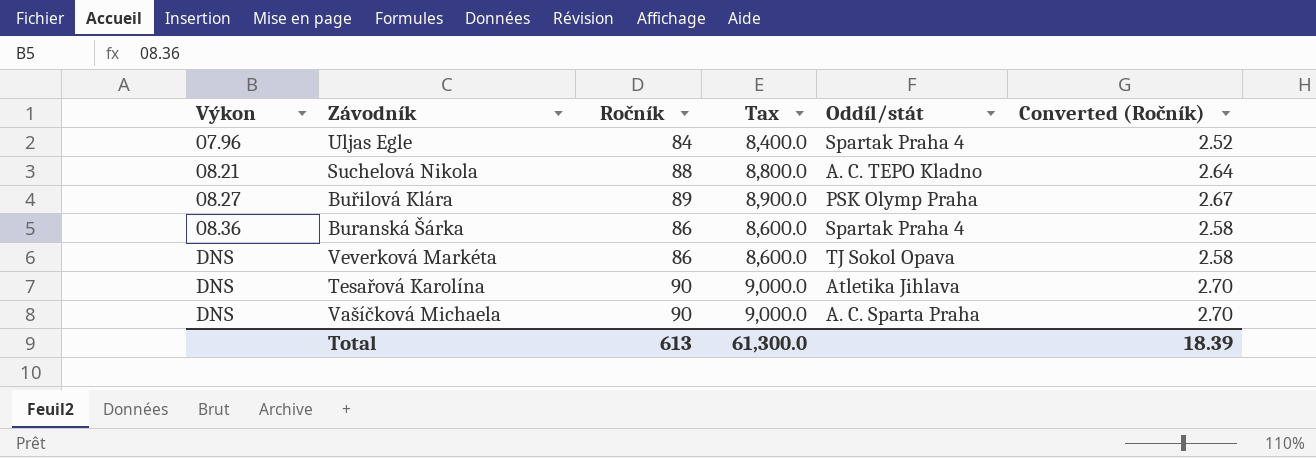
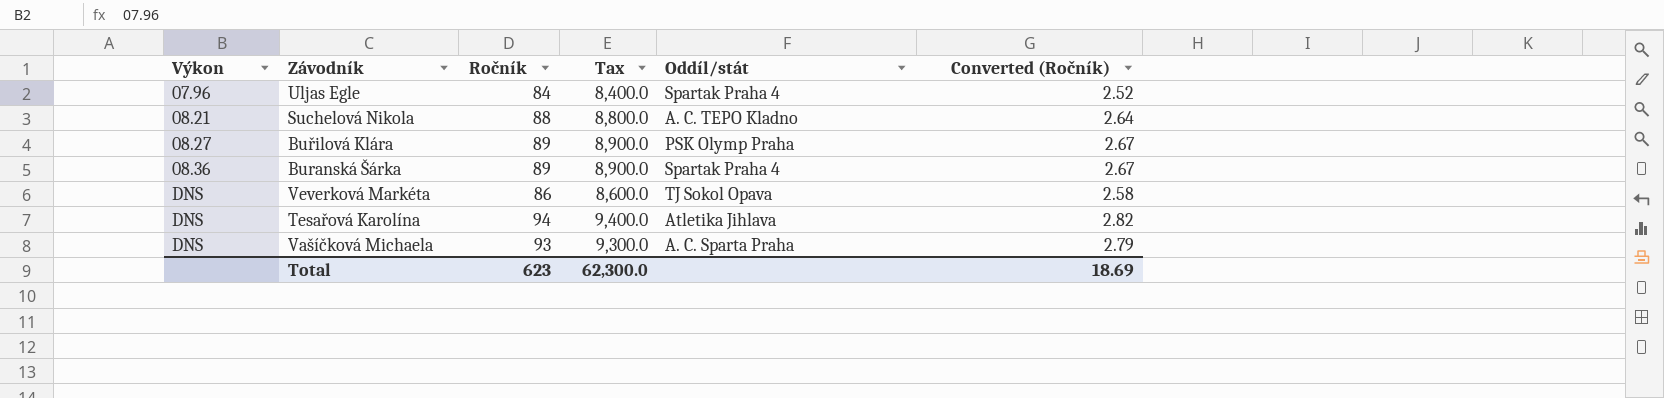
Buranská Šárka | Ročník: 86 -> 89
Buranská Šárka | Tax: 8,600.0 -> 8,900.0
Buranská Šárka | Converted (Ročník): 2.58 -> 2.67
Tesařová Karolína | Ročník: 90 -> 94
Tesařová Karolína | Tax: 9,000.0 -> 9,400.0
Tesařová Karolína | Converted (Ročník): 2.70 -> 2.82
Vašíčková Michaela | Ročník: 90 -> 93
Vašíčková Michaela | Tax: 9,000.0 -> 9,300.0
Vašíčková Michaela | Converted (Ročník): 2.70 -> 2.79
Total | Ročník: 613 -> 623
Total | Tax: 61,300.0 -> 62,300.0
Total | Converted (Ročník): 18.39 -> 18.69

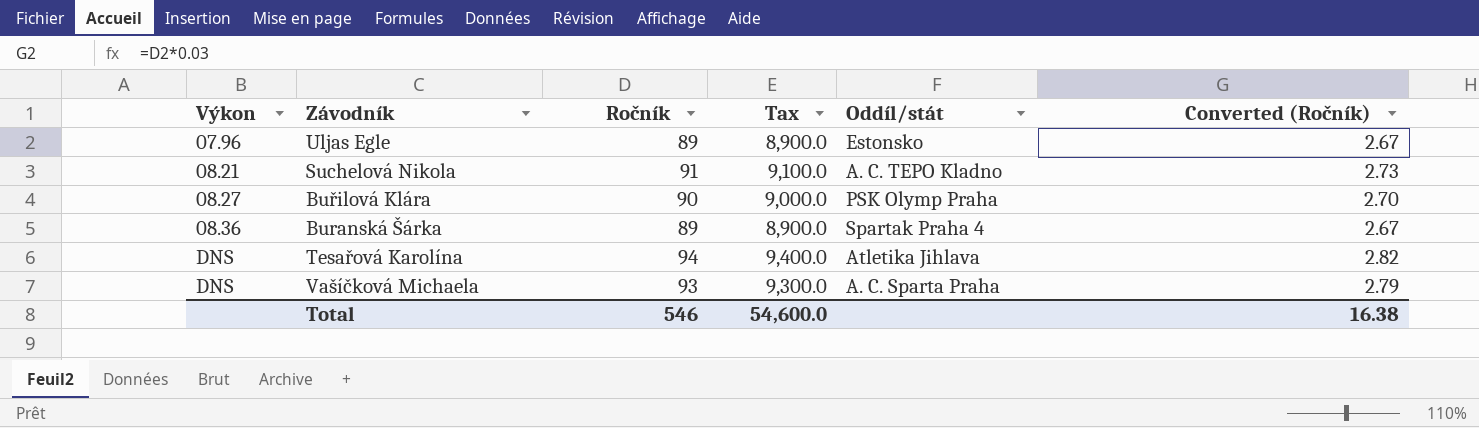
row Veverková Markéta: DNS | 86 | 8,600.0 | TJ Sokol Opava | 2.58 -> none
Uljas Egle | Ročník: 84 -> 89
Uljas Egle | Tax: 8,400.0 -> 8,900.0
Uljas Egle | Oddíl/stát: Spartak Praha 4 -> Estonsko
Uljas Egle | Converted (Ročník): 2.52 -> 2.67
Suchelová Nikola | Ročník: 88 -> 91
Suchelová Nikola | Tax: 8,800.0 -> 9,100.0
Suchelová Nikola | Converted (Ročník): 2.64 -> 2.73
Buřilová Klára | Ročník: 89 -> 90
Buřilová Klára | Tax: 8,900.0 -> 9,000.0
Buřilová Klára | Converted (Ročník): 2.67 -> 2.70
Total | Ročník: 623 -> 546
Total | Tax: 62,300.0 -> 54,600.0
Total | Converted (Ročník): 18.69 -> 16.38

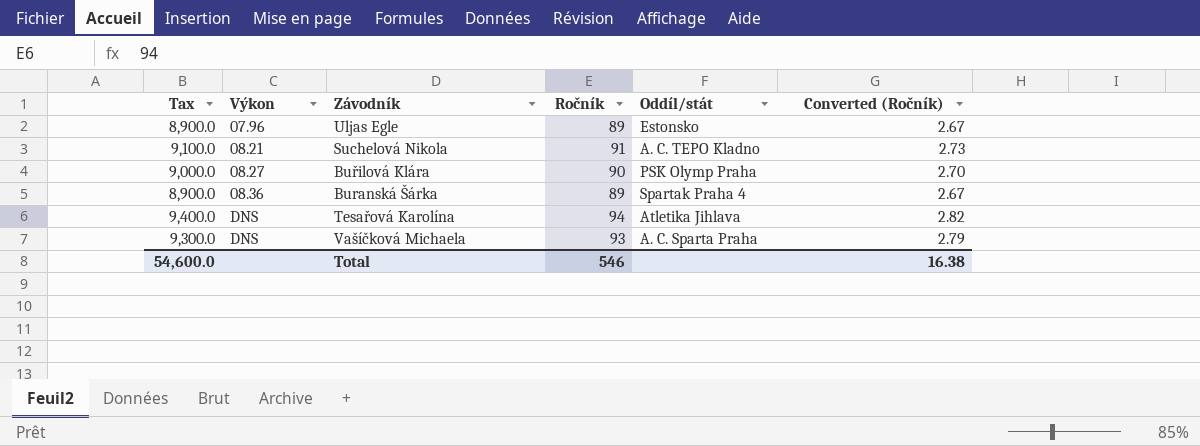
column Tax | position: 4 -> 1

